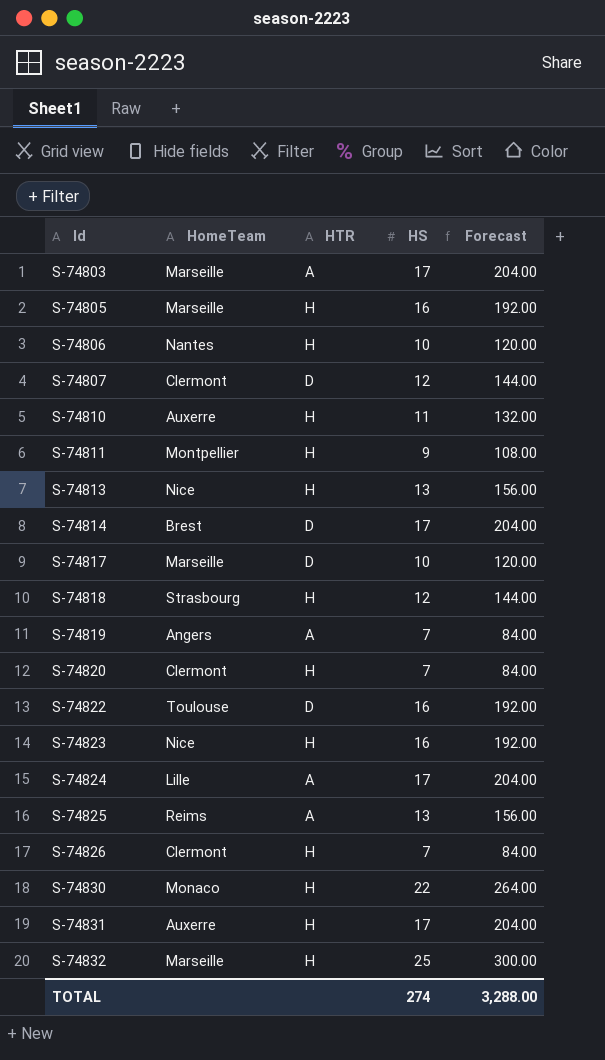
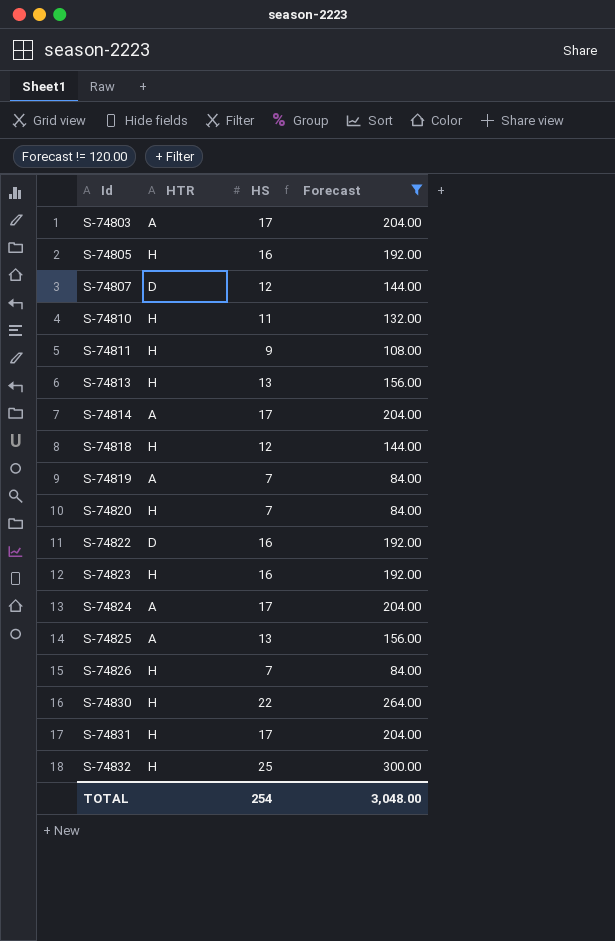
filter: none -> Forecast != 120.00
column HomeTeam | position: 2 -> none
S-74814 | HTR: D -> A
TOTAL | HS: 274 -> 254
TOTAL | Forecast: 3,288.00 -> 3,048.00

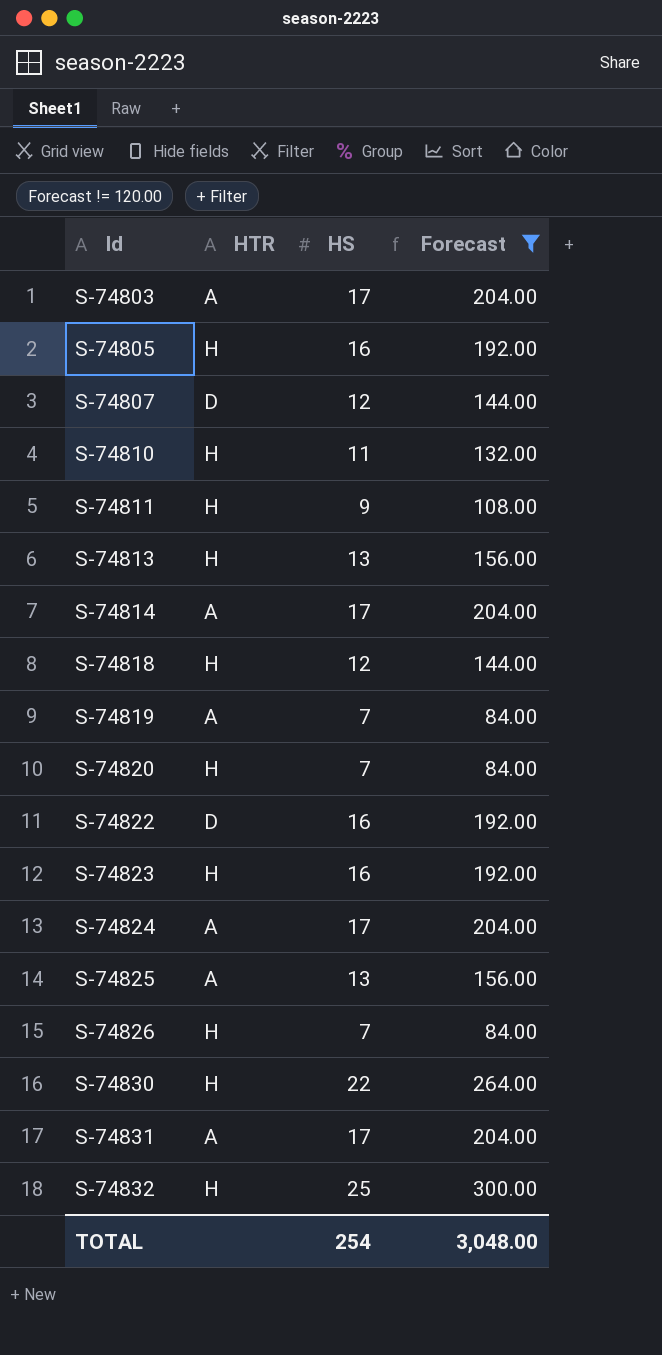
S-74831 | HTR: H -> A

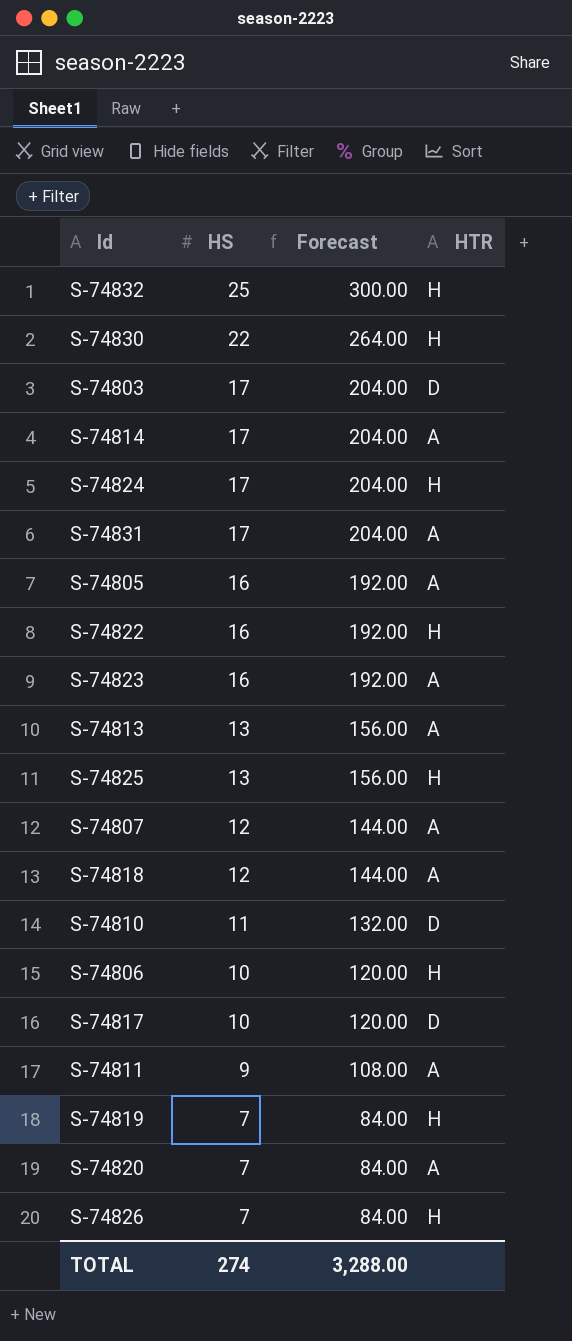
filter: Forecast != 120.00 -> none
row order: Id ascending -> HS descending
column HTR | position: 2 -> 4
S-74803 | HTR: A -> D
S-74824 | HTR: A -> H
S-74805 | HTR: H -> A
S-74822 | HTR: D -> H
S-74823 | HTR: H -> A
S-74813 | HTR: H -> A
S-74825 | HTR: A -> H
S-74807 | HTR: D -> A
S-74818 | HTR: H -> A
S-74810 | HTR: H -> D
S-74811 | HTR: H -> A
S-74819 | HTR: A -> H
S-74820 | HTR: H -> A
TOTAL | HS: 254 -> 274
TOTAL | Forecast: 3,048.00 -> 3,288.00

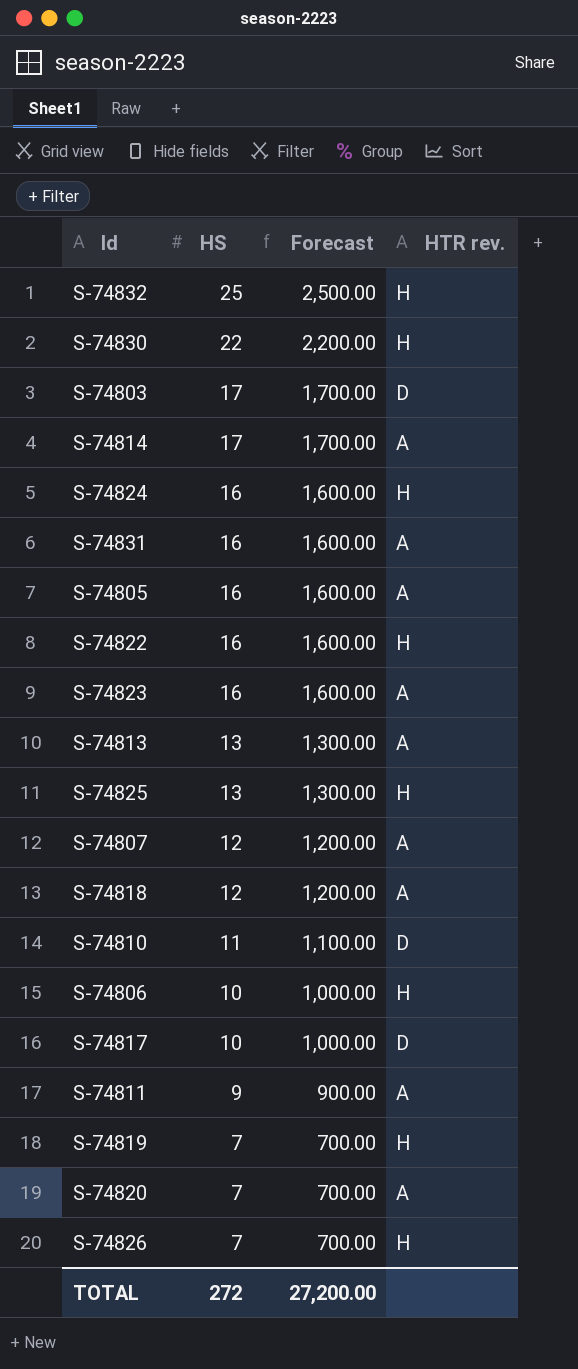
column Forecast | formula: [HS] * 12 -> [HS] * 100
column name: HTR -> HTR rev.
S-74824 | HS: 17 -> 16
S-74831 | HS: 17 -> 16
TOTAL | HS: 274 -> 272
TOTAL | Forecast: 3,288.00 -> 27,200.00

